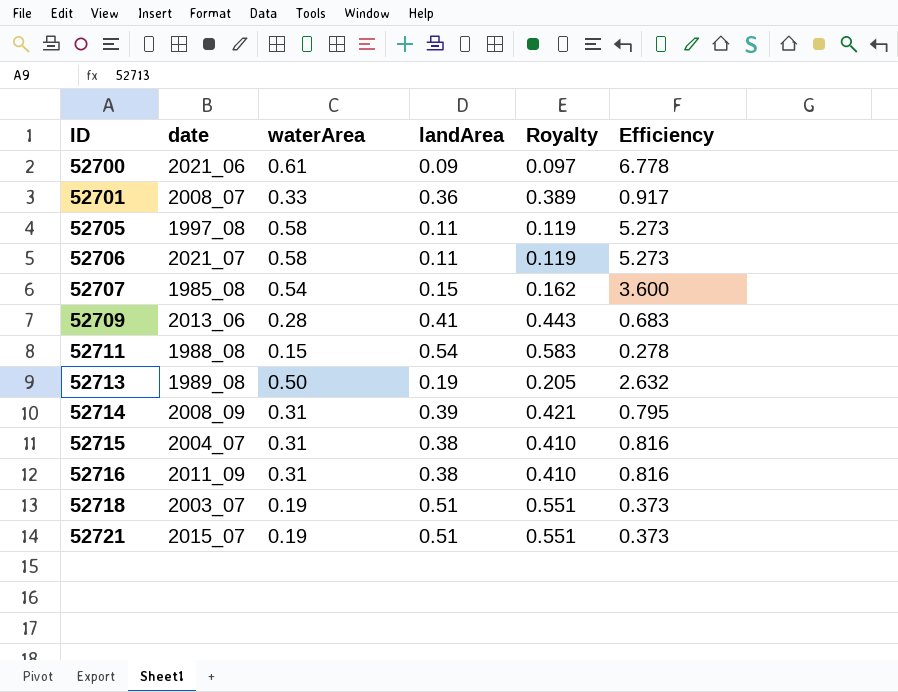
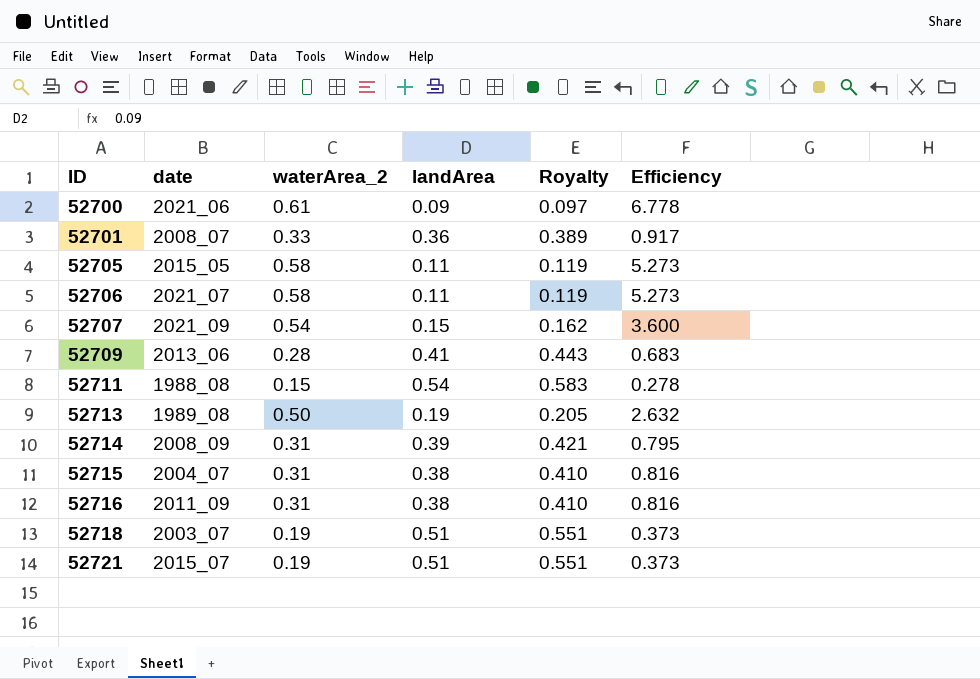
column name: waterArea -> waterArea_2
52705 | date: 1997_08 -> 2015_05
52707 | date: 1985_08 -> 2021_09

